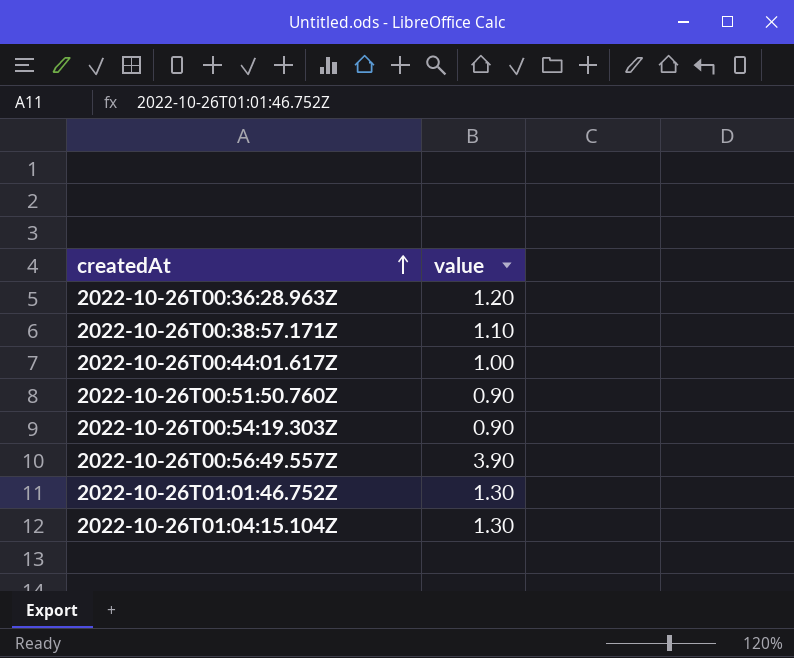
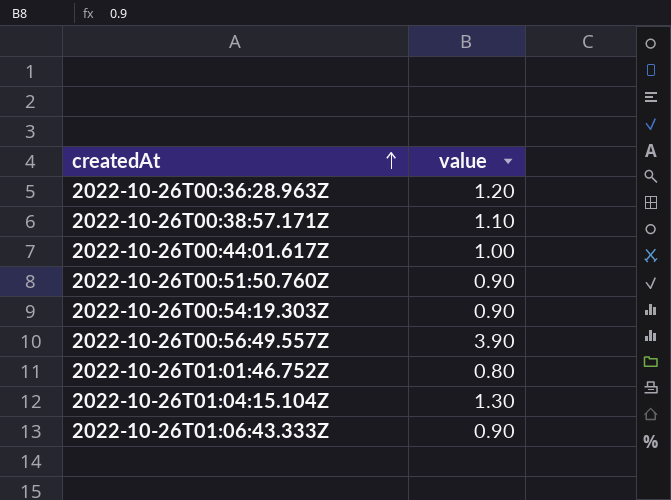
2022-10-26T01:01:46.752Z | value: 1.30 -> 0.80
row 2022-10-26T01:06:43.333Z: none -> 0.90

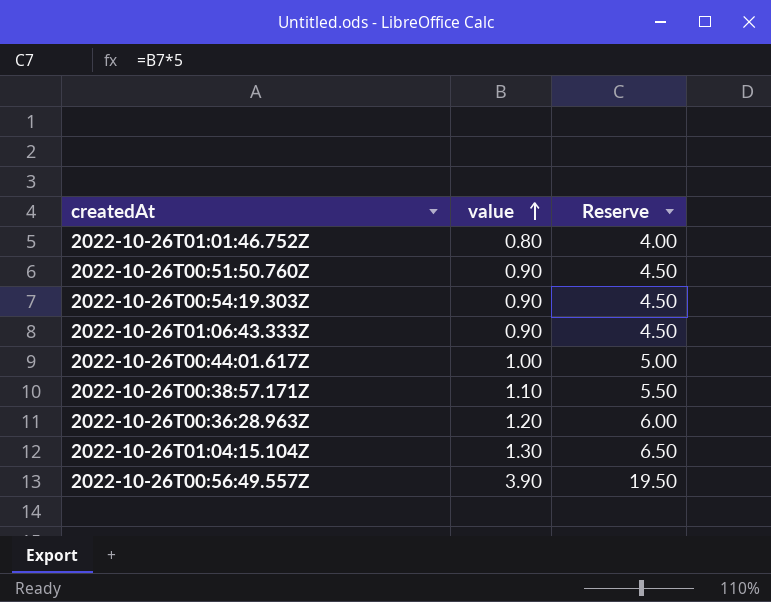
row order: createdAt ascending -> value ascending
column Reserve | formula: none -> [value] * 5

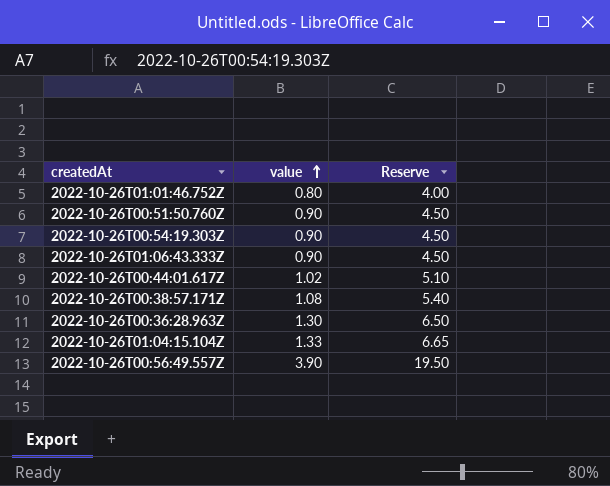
2022-10-26T00:44:01.617Z | value: 1.00 -> 1.02
2022-10-26T00:44:01.617Z | Reserve: 5.00 -> 5.10
2022-10-26T00:38:57.171Z | value: 1.10 -> 1.08
2022-10-26T00:38:57.171Z | Reserve: 5.50 -> 5.40
2022-10-26T00:36:28.963Z | value: 1.20 -> 1.30
2022-10-26T00:36:28.963Z | Reserve: 6.00 -> 6.50
2022-10-26T01:04:15.104Z | value: 1.30 -> 1.33
2022-10-26T01:04:15.104Z | Reserve: 6.50 -> 6.65

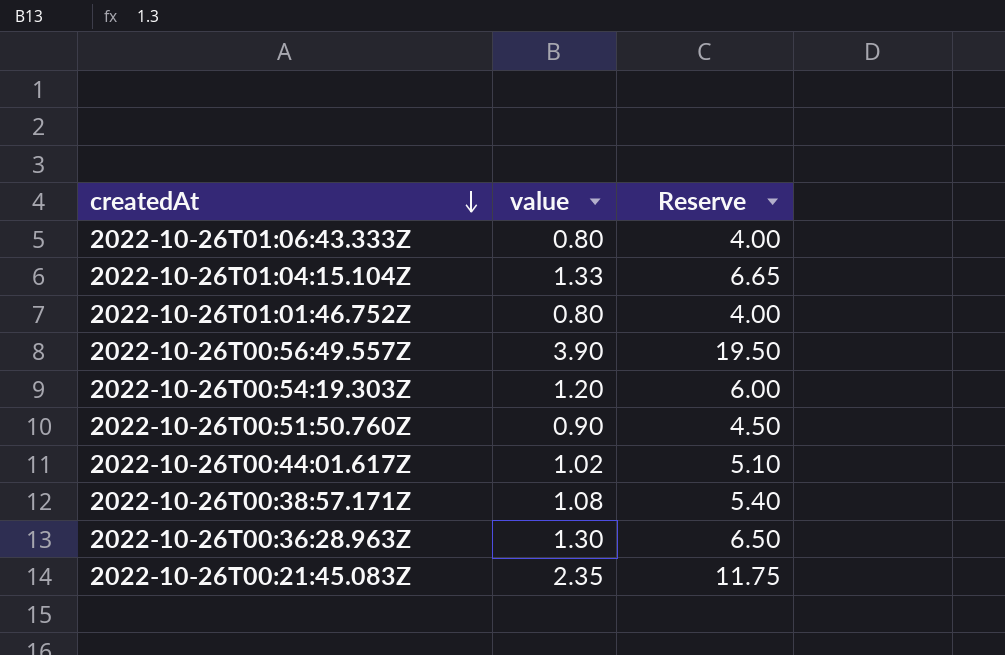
row order: value ascending -> createdAt descending
2022-10-26T01:06:43.333Z | value: 0.90 -> 0.80
2022-10-26T01:06:43.333Z | Reserve: 4.50 -> 4.00
2022-10-26T00:54:19.303Z | value: 0.90 -> 1.20
2022-10-26T00:54:19.303Z | Reserve: 4.50 -> 6.00
row 2022-10-26T00:21:45.083Z: none -> 2.35 | 11.75

